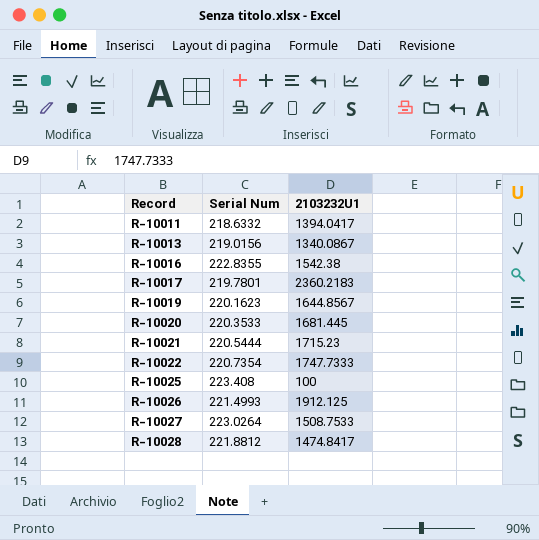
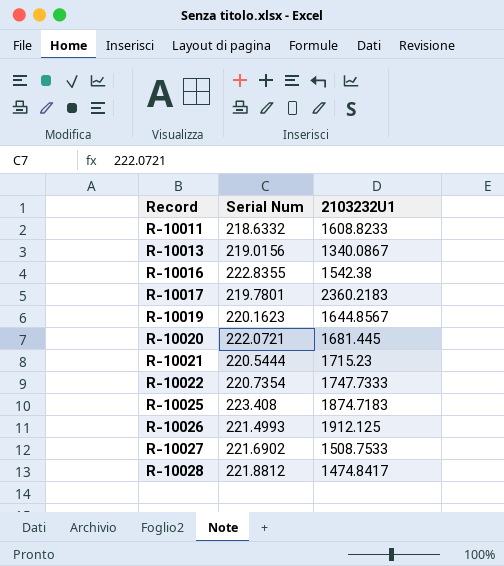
R-10011 | 2103232U1: 1394.0417 -> 1608.8233
R-10020 | Serial Num: 220.3533 -> 222.0721
R-10025 | 2103232U1: 100 -> 1874.7183
R-10027 | Serial Num: 223.0264 -> 221.6902

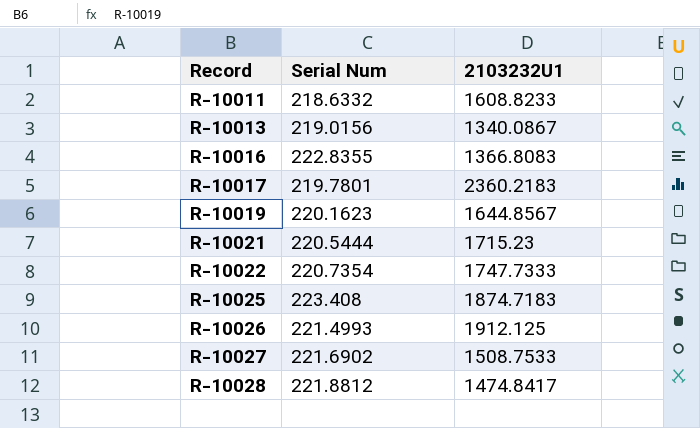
row R-10020: 222.0721 | 1681.445 -> none
R-10016 | 2103232U1: 1542.38 -> 1366.8083

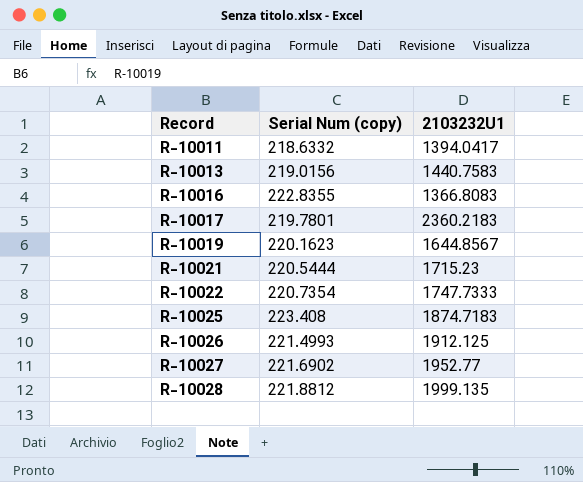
column name: Serial Num -> Serial Num (copy)
R-10011 | 2103232U1: 1608.8233 -> 1394.0417
R-10013 | 2103232U1: 1340.0867 -> 1440.7583
R-10027 | 2103232U1: 1508.7533 -> 1952.77
R-10028 | 2103232U1: 1474.8417 -> 1999.135

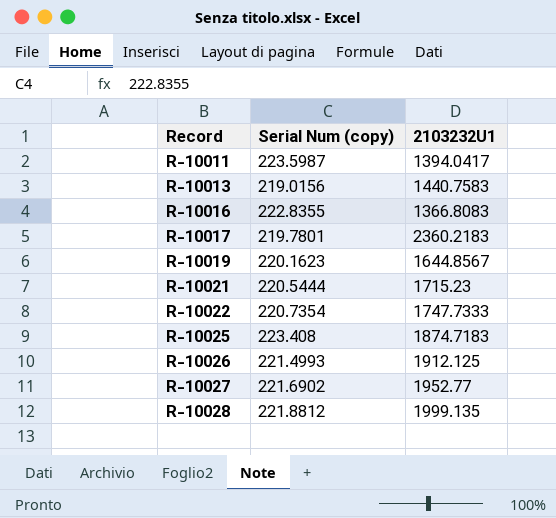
R-10011 | Serial Num (copy): 218.6332 -> 223.5987

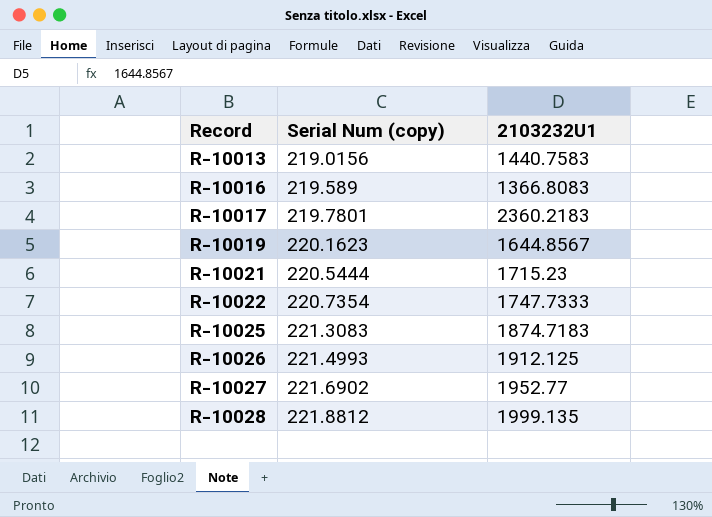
row R-10011: 223.5987 | 1394.0417 -> none
R-10016 | Serial Num (copy): 222.8355 -> 219.589
R-10025 | Serial Num (copy): 223.408 -> 221.3083

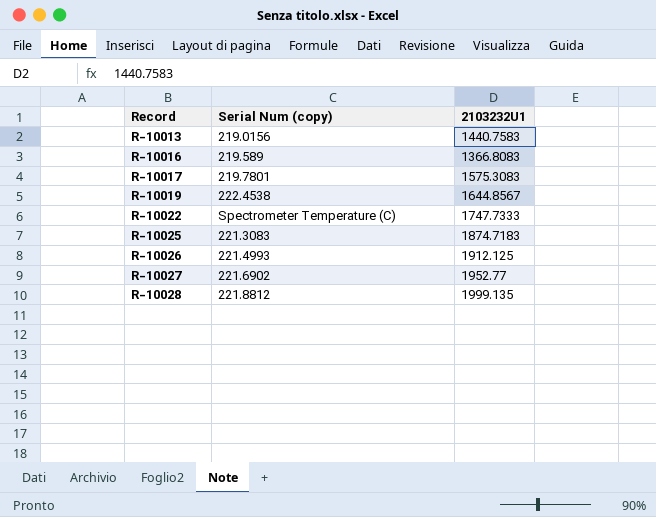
row R-10021: 220.5444 | 1715.23 -> none
R-10017 | 2103232U1: 2360.2183 -> 1575.3083
R-10019 | Serial Num (copy): 220.1623 -> 222.4538
R-10022 | Serial Num (copy): 220.7354 -> Spectrometer Temperature (C)

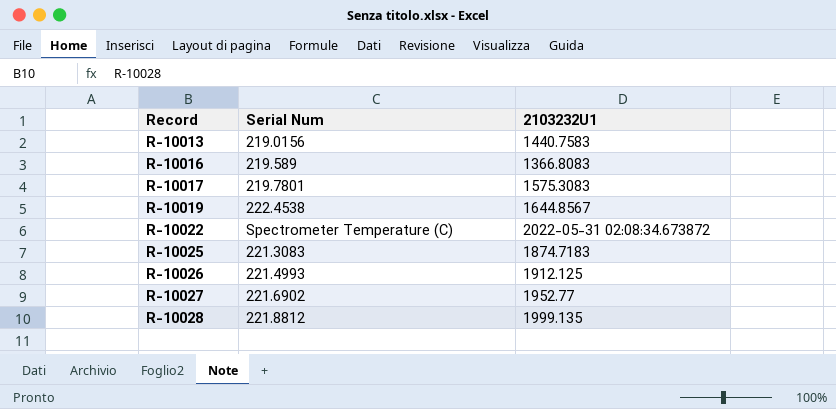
column name: Serial Num (copy) -> Serial Num
R-10022 | 2103232U1: 1747.7333 -> 2022-05-31 02:08:34.673872

